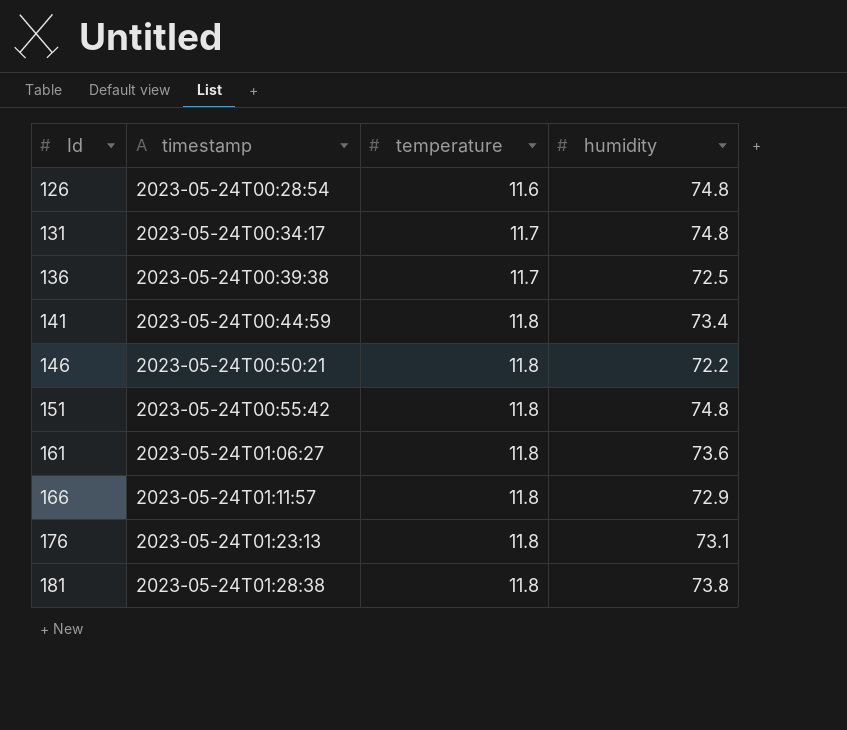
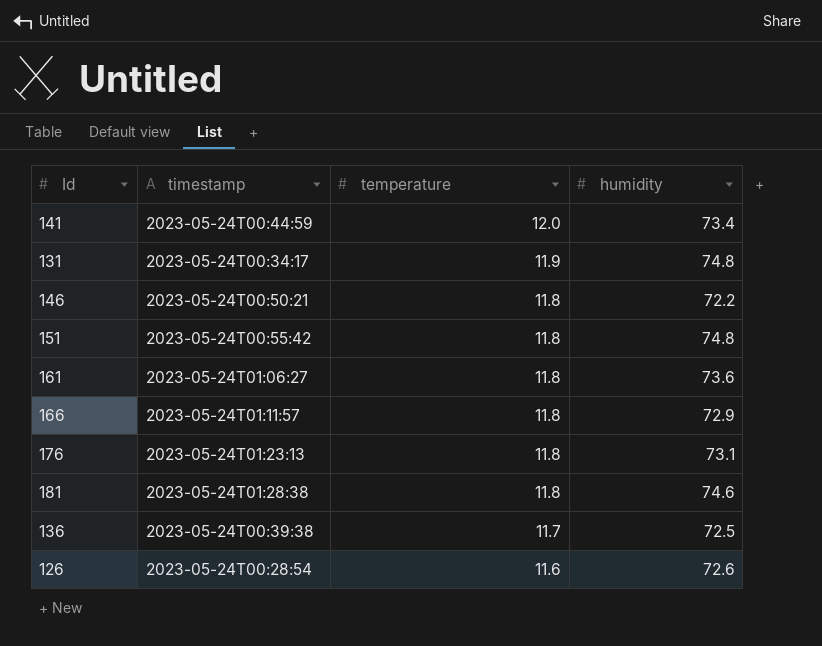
row order: Id ascending -> temperature descending
141 | temperature: 11.8 -> 12.0
131 | temperature: 11.7 -> 11.9
181 | humidity: 73.8 -> 74.6
126 | humidity: 74.8 -> 72.6

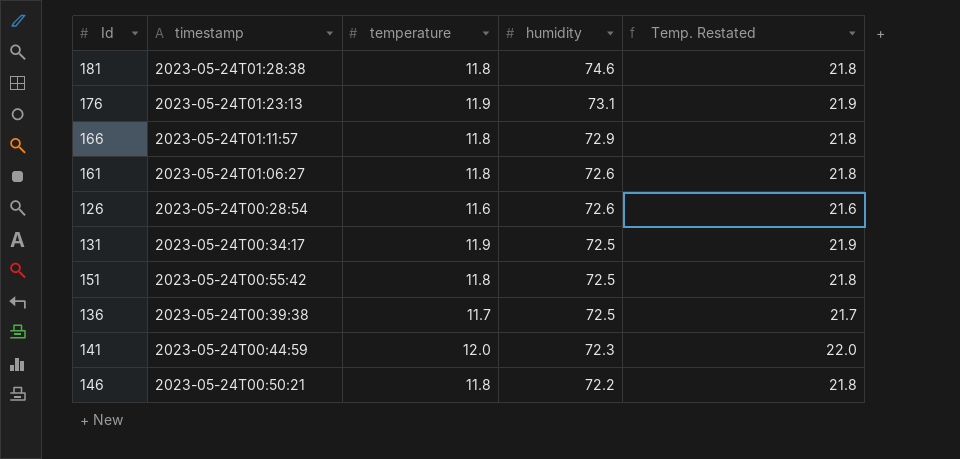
row order: temperature descending -> humidity descending
column Temp. Restated | formula: none -> [temperature] + 10
176 | temperature: 11.8 -> 11.9
161 | humidity: 73.6 -> 72.6
131 | humidity: 74.8 -> 72.5
151 | humidity: 74.8 -> 72.5
141 | humidity: 73.4 -> 72.3

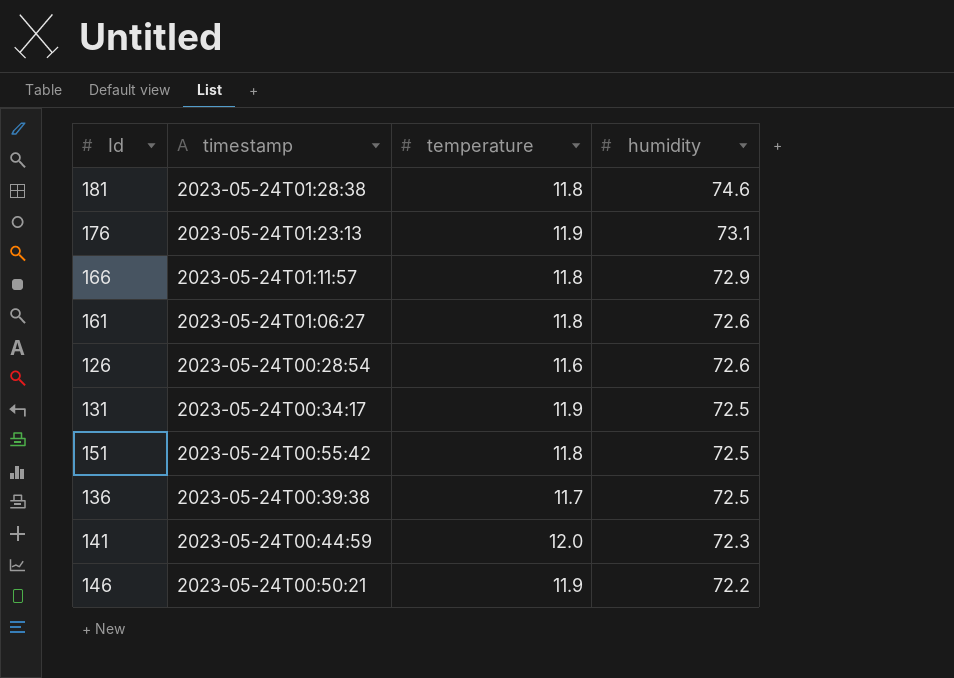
column Temp. Restated | formula: [temperature] + 10 -> none
146 | temperature: 11.8 -> 11.9

